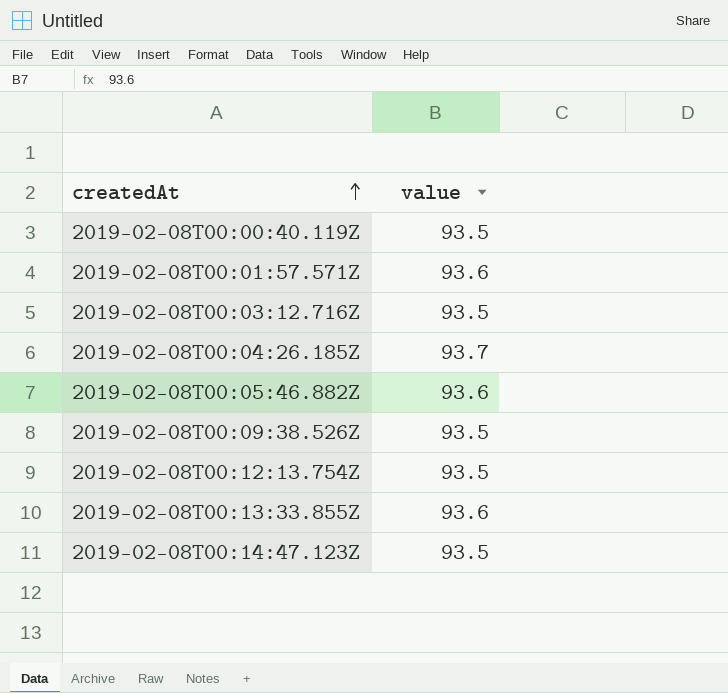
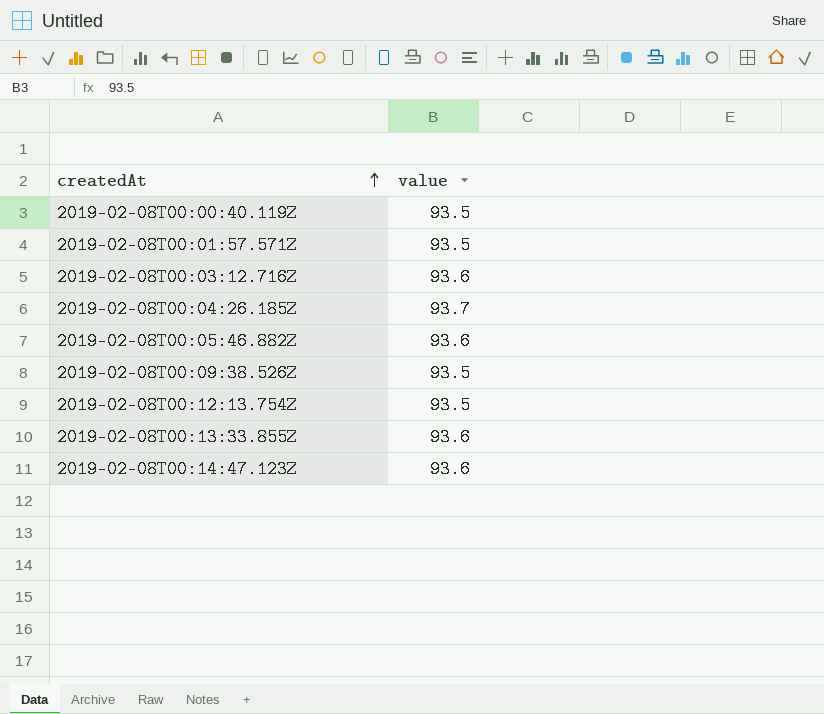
2019-02-08T00:01:57.571Z | value: 93.6 -> 93.5
2019-02-08T00:03:12.716Z | value: 93.5 -> 93.6
2019-02-08T00:14:47.123Z | value: 93.5 -> 93.6

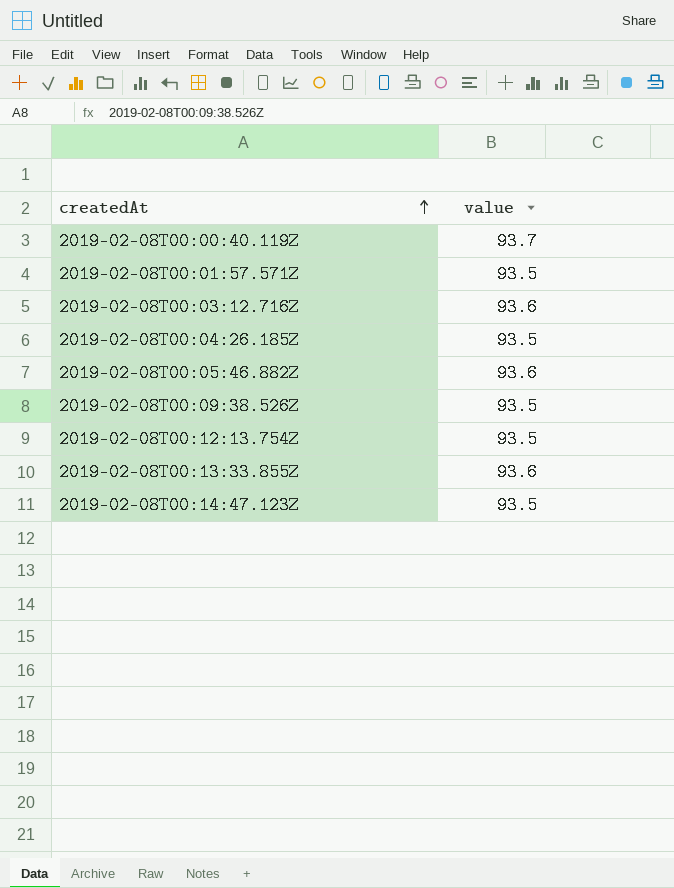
2019-02-08T00:00:40.119Z | value: 93.5 -> 93.7
2019-02-08T00:04:26.185Z | value: 93.7 -> 93.5
2019-02-08T00:14:47.123Z | value: 93.6 -> 93.5

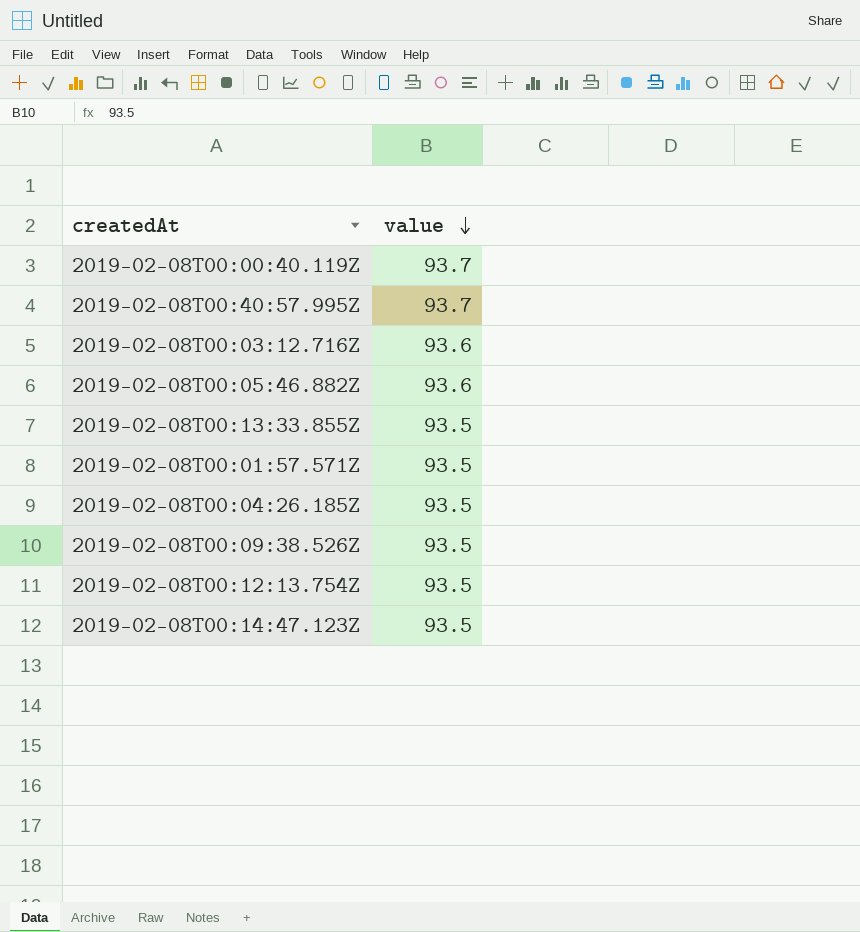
row order: createdAt ascending -> value descending
row 2019-02-08T00:40:57.995Z: none -> 93.7
2019-02-08T00:13:33.855Z | value: 93.6 -> 93.5

